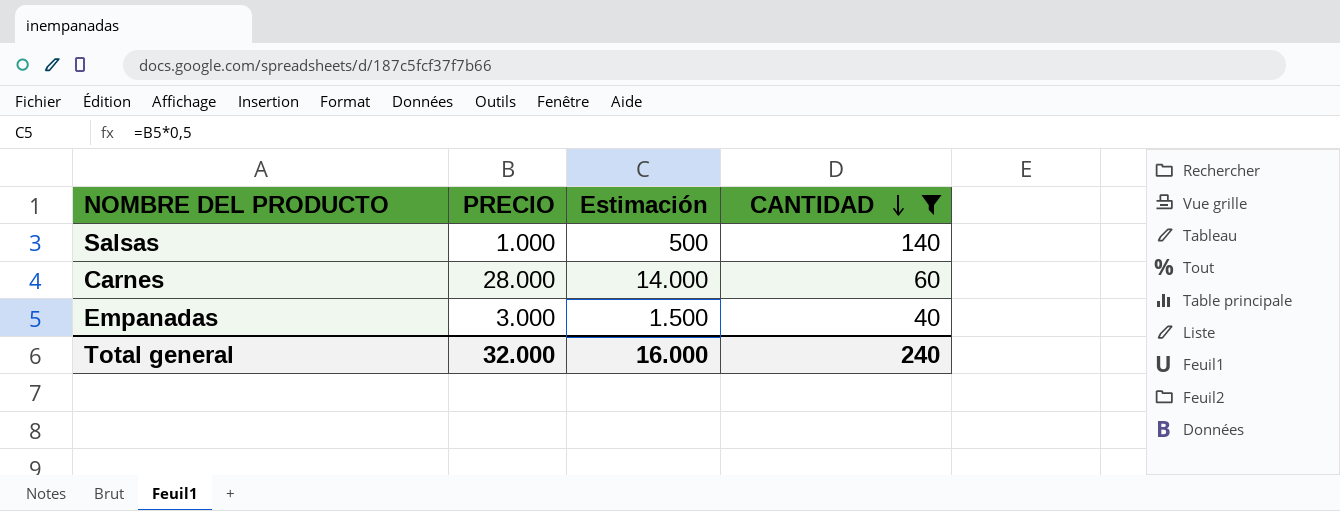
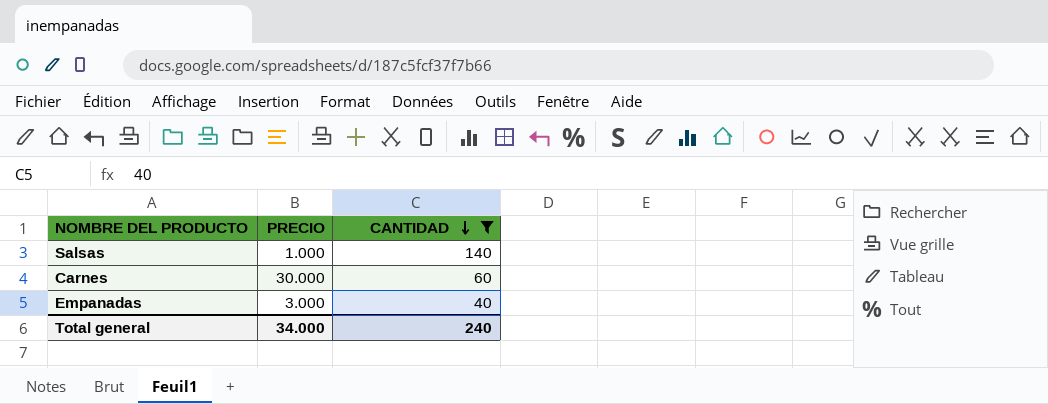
column Estimación | formula: [PRECIO] * 0,5 -> none
Carnes | PRECIO: 28.000 -> 30.000
Total general | PRECIO: 32.000 -> 34.000

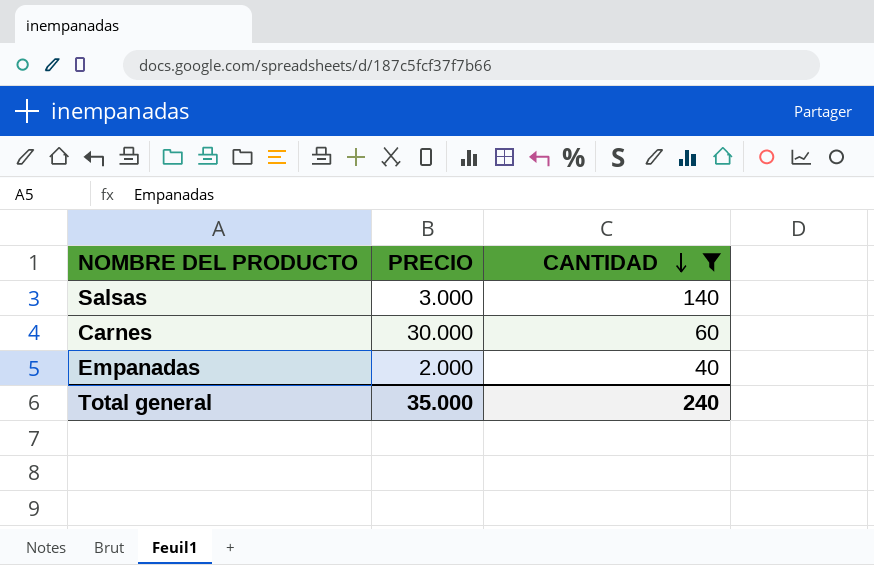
Salsas | PRECIO: 1.000 -> 3.000
Empanadas | PRECIO: 3.000 -> 2.000
Total general | PRECIO: 34.000 -> 35.000

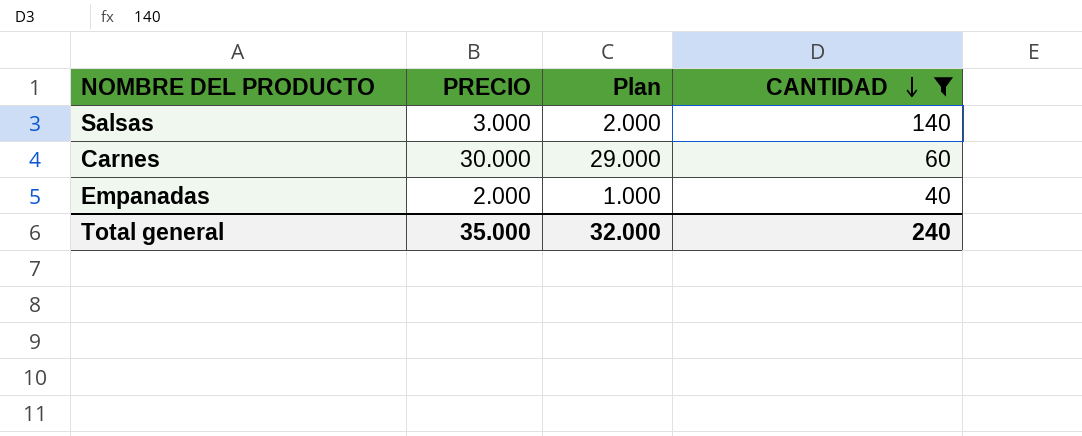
column Plan | formula: none -> [PRECIO] - 1000

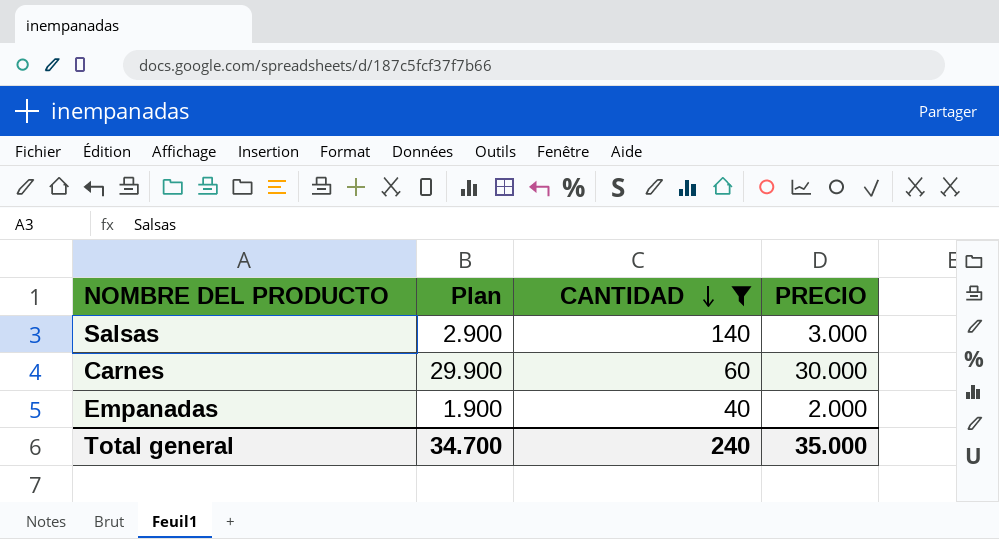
column Plan | formula: [PRECIO] - 1000 -> [PRECIO] - 100
column PRECIO | position: 2 -> 4
Total general | Plan: 32.000 -> 34.700

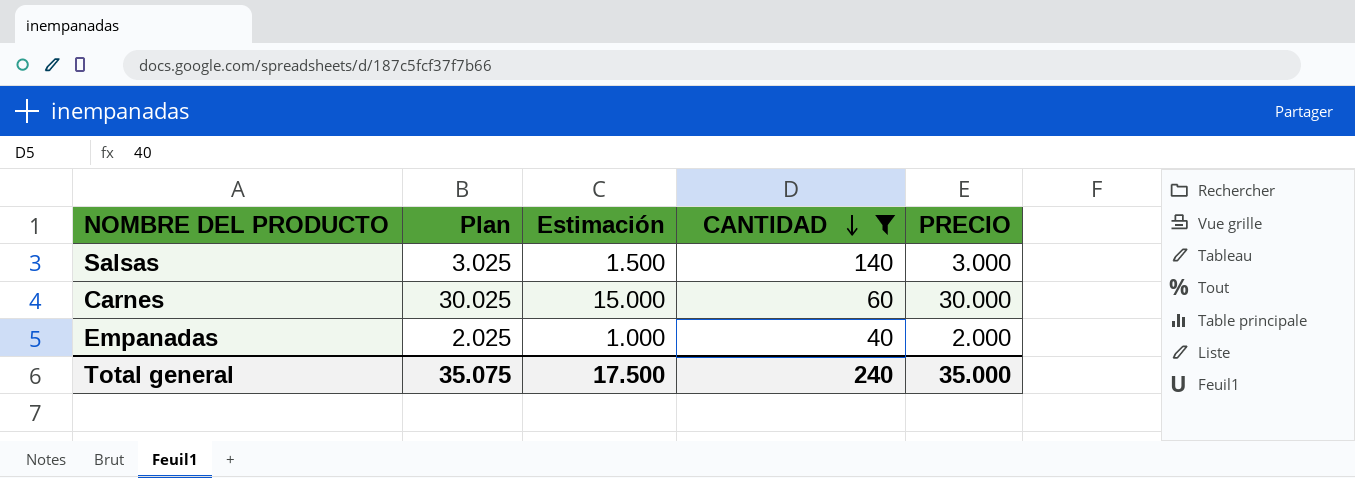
column Plan | formula: [PRECIO] - 100 -> [PRECIO] + 25
column Estimación | formula: none -> [PRECIO] * 0,5
Total general | Plan: 34.700 -> 35.075

